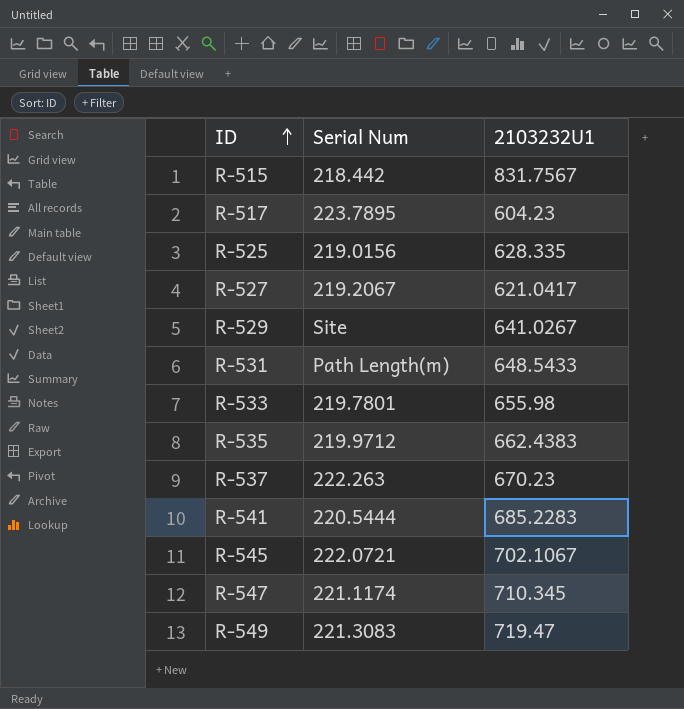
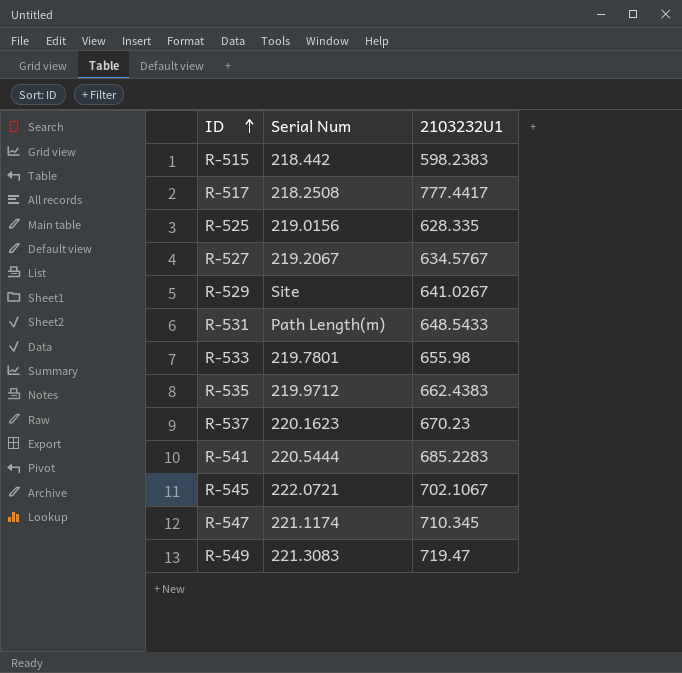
R-515 | 2103232U1: 831.7567 -> 598.2383
R-517 | Serial Num: 223.7895 -> 218.2508
R-517 | 2103232U1: 604.23 -> 777.4417
R-527 | 2103232U1: 621.0417 -> 634.5767
R-537 | Serial Num: 222.263 -> 220.1623

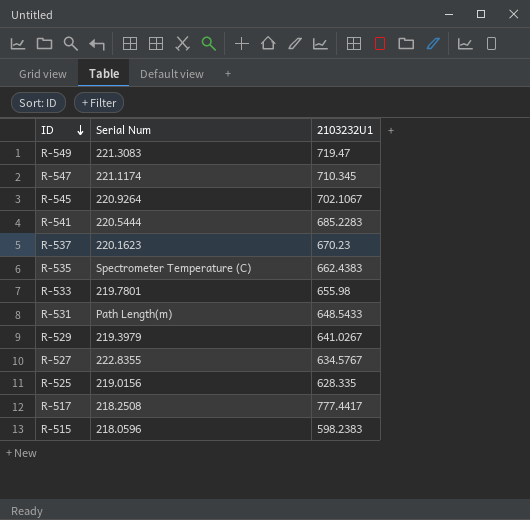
row order: ID ascending -> ID descending
R-545 | Serial Num: 222.0721 -> 220.9264
R-535 | Serial Num: 219.9712 -> Spectrometer Temperature (C)
R-529 | Serial Num: Site -> 219.3979
R-527 | Serial Num: 219.2067 -> 222.8355
R-515 | Serial Num: 218.442 -> 218.0596

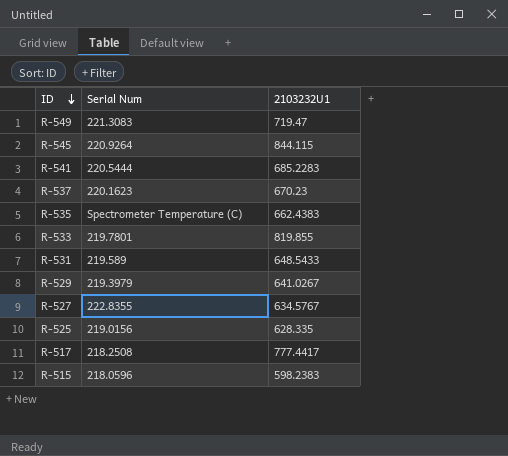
row R-547: 221.1174 | 710.345 -> none
R-545 | 2103232U1: 702.1067 -> 844.115
R-533 | 2103232U1: 655.98 -> 819.855
R-531 | Serial Num: Path Length(m) -> 219.589

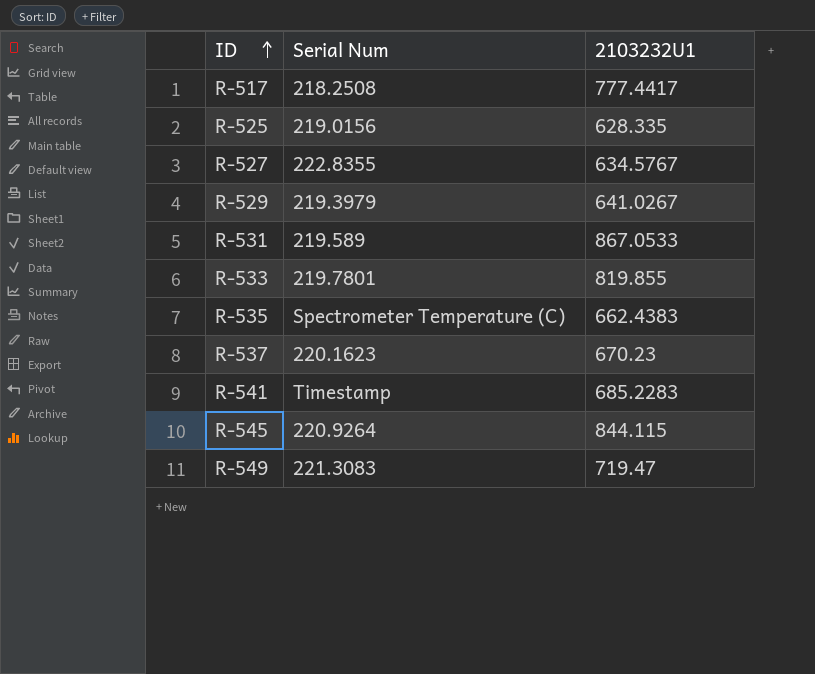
row order: ID descending -> ID ascending
row R-515: 218.0596 | 598.2383 -> none
R-531 | 2103232U1: 648.5433 -> 867.0533
R-541 | Serial Num: 220.5444 -> Timestamp

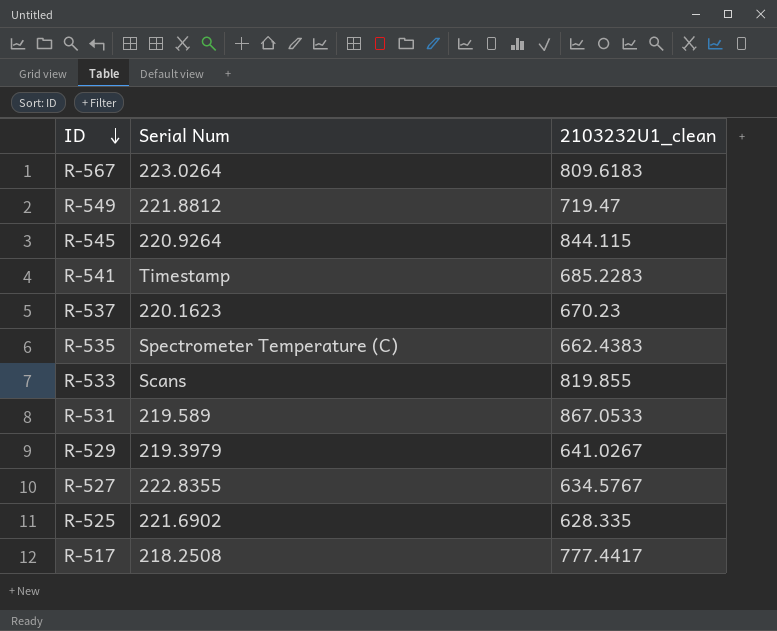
row order: ID ascending -> ID descending
column name: 2103232U1 -> 2103232U1_clean
row R-567: none -> 223.0264 | 809.6183
R-549 | Serial Num: 221.3083 -> 221.8812
R-533 | Serial Num: 219.7801 -> Scans
R-525 | Serial Num: 219.0156 -> 221.6902

